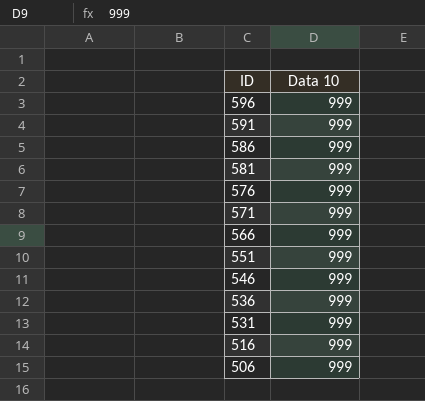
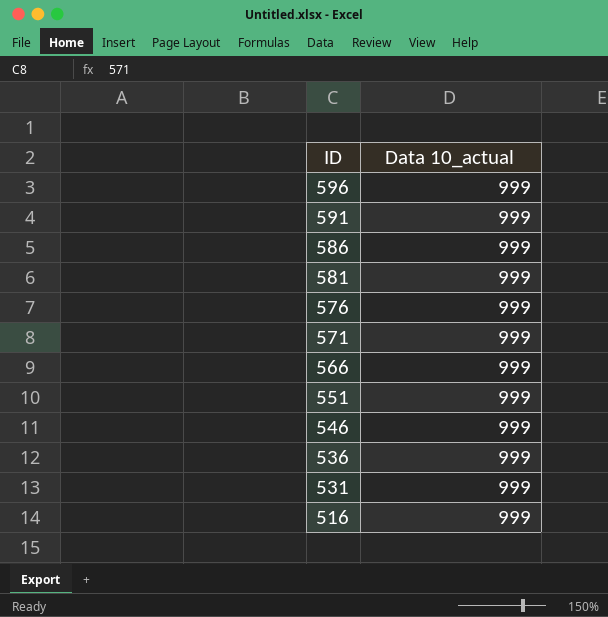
column name: Data 10 -> Data 10_actual
row 506: 999 -> none

